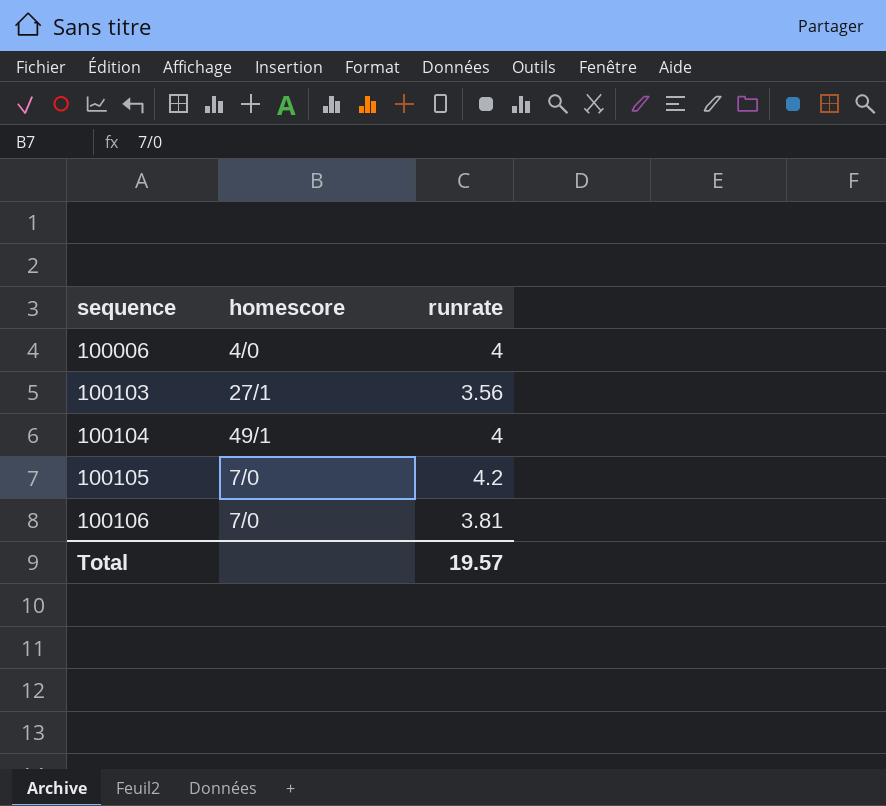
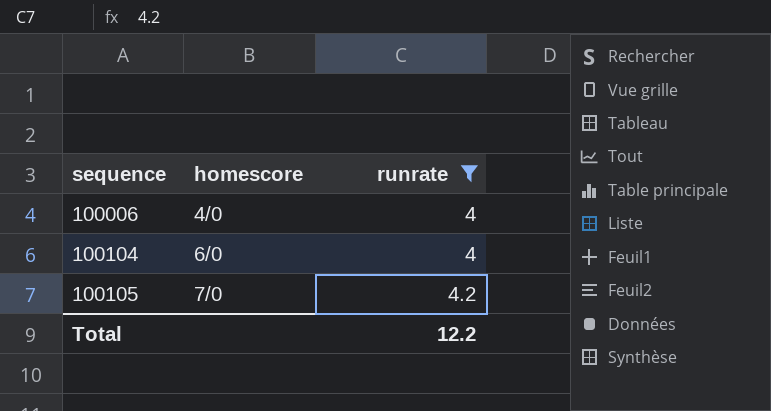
filter: none -> runrate >= 4
100104 | homescore: 49/1 -> 6/0
Total | runrate: 19.57 -> 12.2

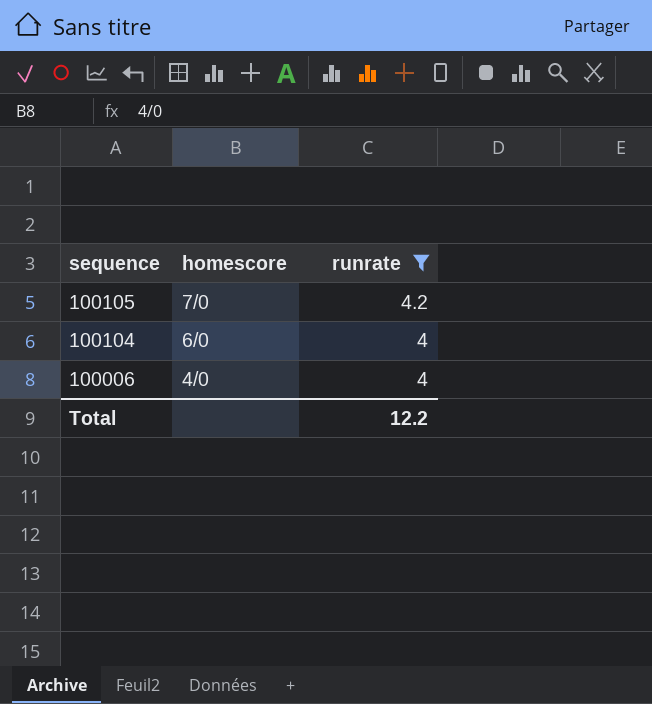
row order: sequence ascending -> sequence descending

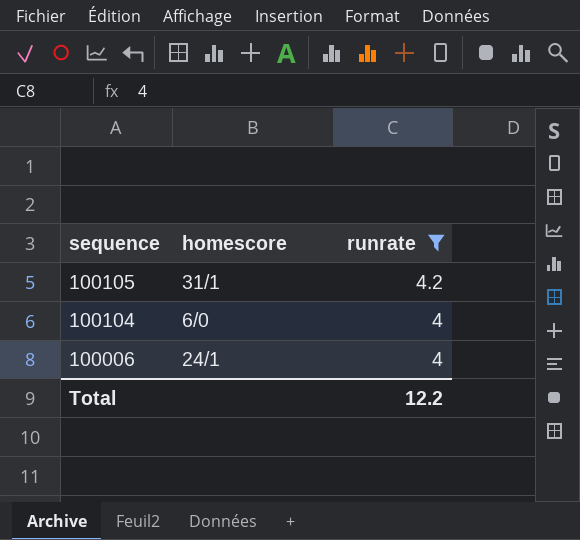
100105 | homescore: 7/0 -> 31/1
100006 | homescore: 4/0 -> 24/1

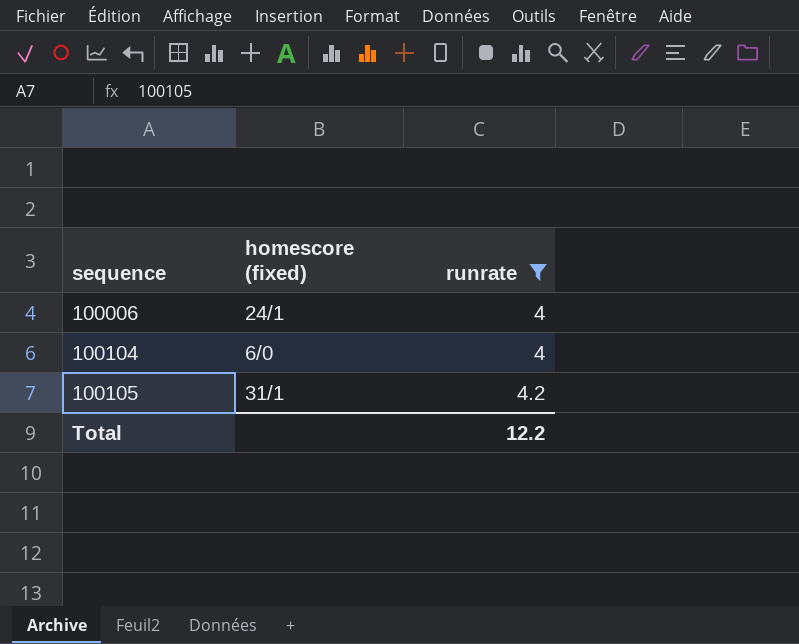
row order: sequence descending -> sequence ascending
column name: homescore -> homescore (fixed)

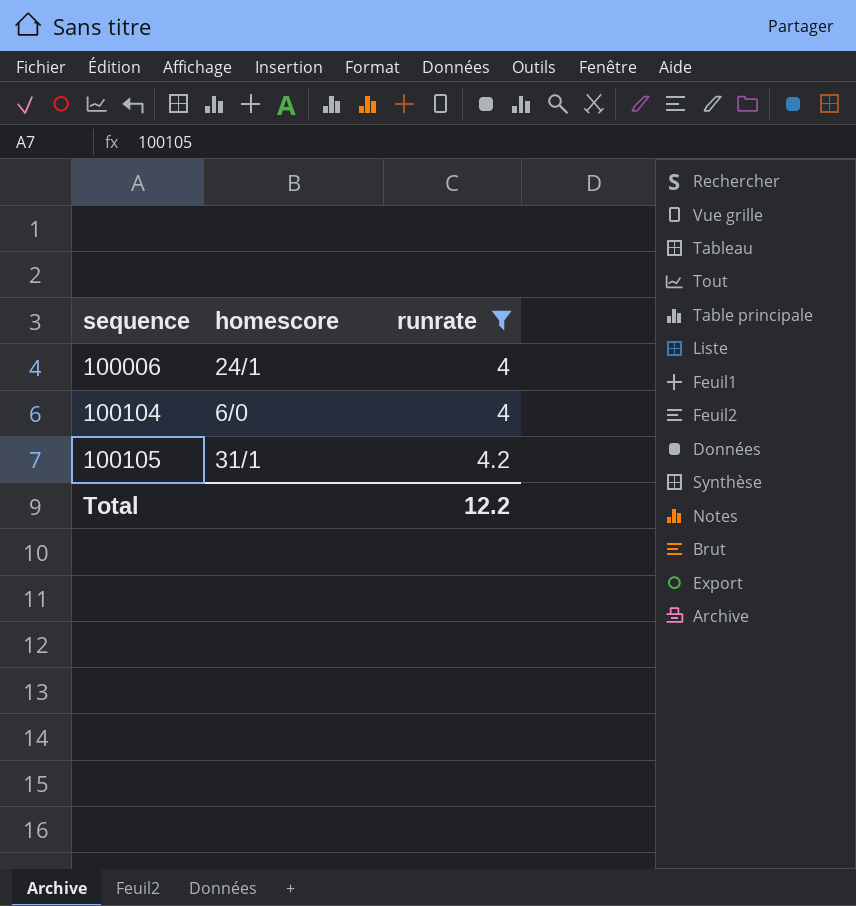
column name: homescore (fixed) -> homescore

